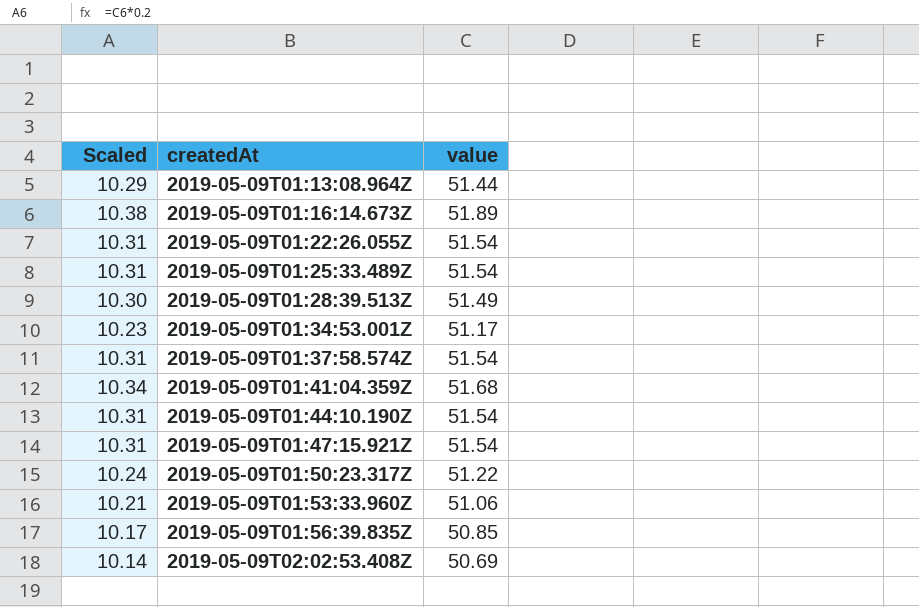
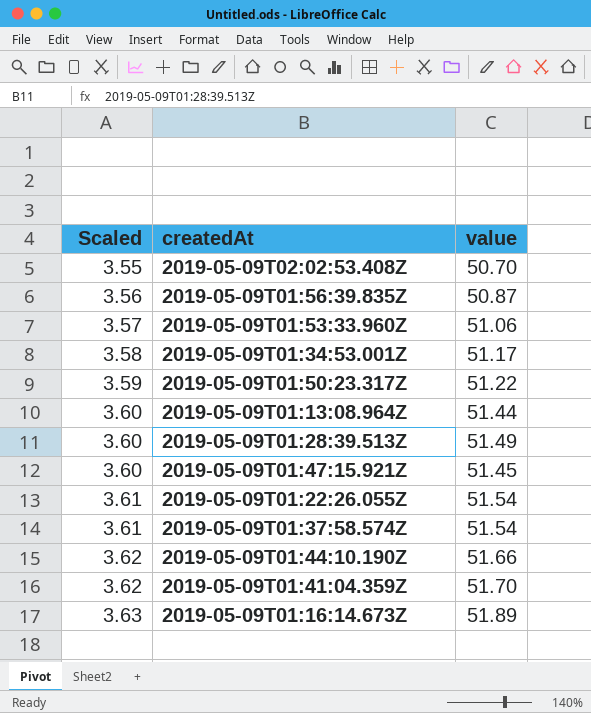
row order: createdAt ascending -> Scaled ascending
column Scaled | formula: [value] * 0.2 -> [value] * 0.07
row 2019-05-09T01:25:33.489Z: 10.31 | 51.54 -> none
2019-05-09T02:02:53.408Z | value: 50.69 -> 50.70
2019-05-09T01:56:39.835Z | value: 50.85 -> 50.87
2019-05-09T01:47:15.921Z | value: 51.54 -> 51.45
2019-05-09T01:44:10.190Z | value: 51.54 -> 51.66
2019-05-09T01:41:04.359Z | value: 51.68 -> 51.70

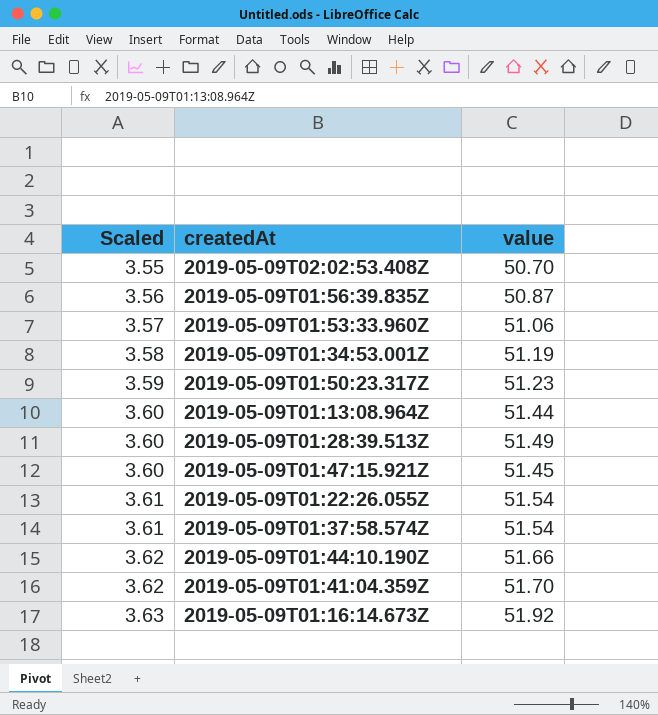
2019-05-09T01:34:53.001Z | value: 51.17 -> 51.19
2019-05-09T01:50:23.317Z | value: 51.22 -> 51.23
2019-05-09T01:16:14.673Z | value: 51.89 -> 51.92

